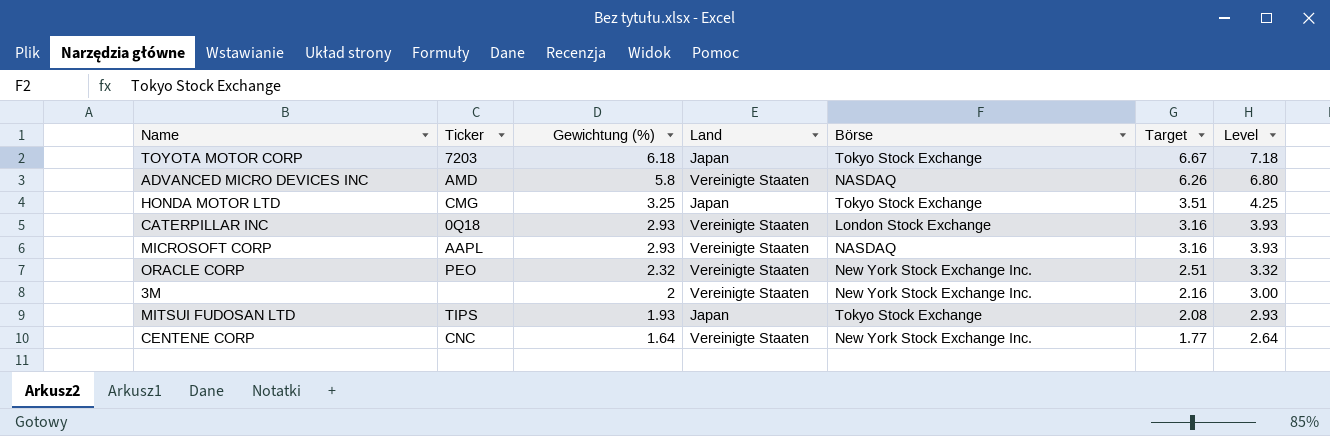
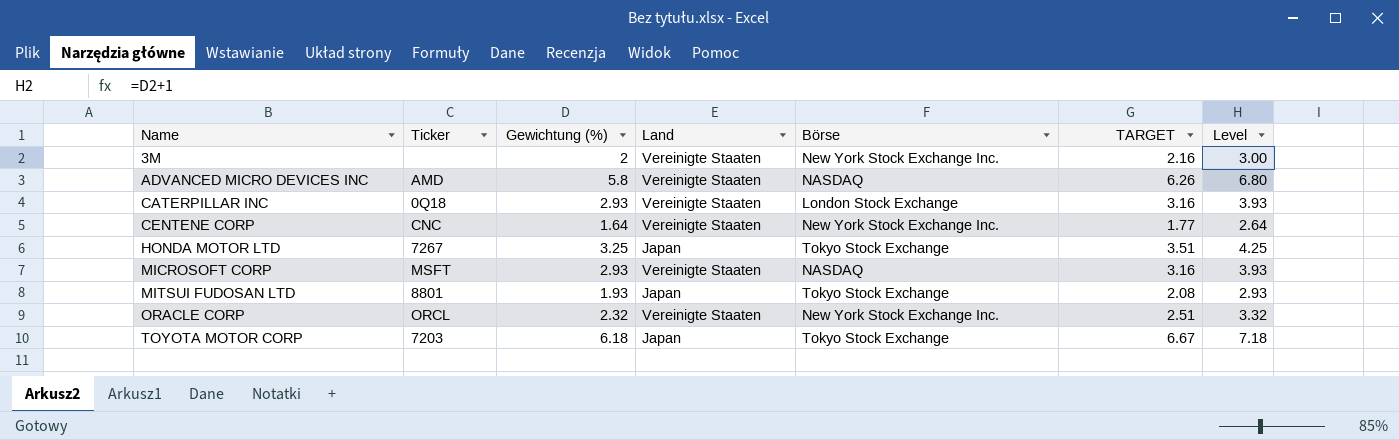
row order: Gewichtung (%) descending -> Name ascending
column name: Target -> TARGET
HONDA MOTOR LTD | Ticker: CMG -> 7267
MICROSOFT CORP | Ticker: AAPL -> MSFT
MITSUI FUDOSAN LTD | Ticker: TIPS -> 8801
ORACLE CORP | Ticker: PEO -> ORCL

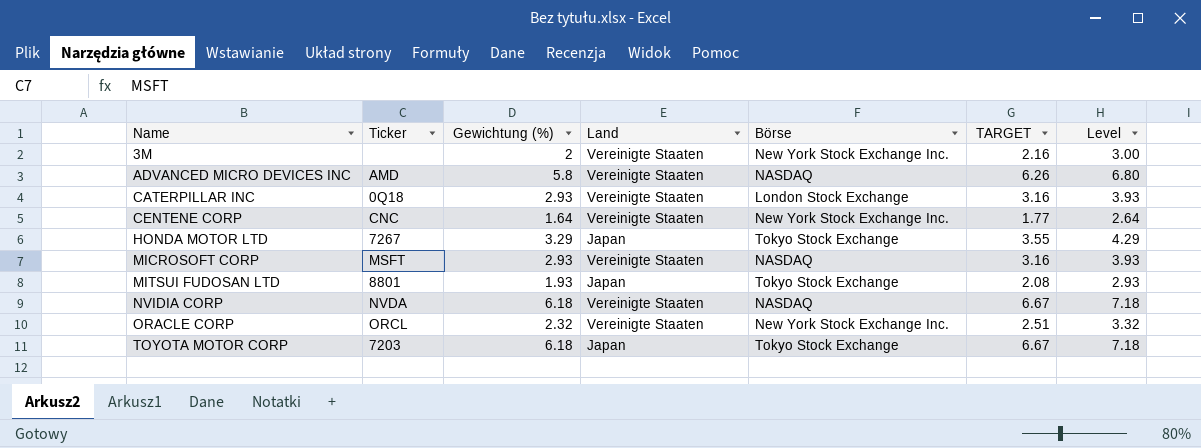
HONDA MOTOR LTD | Gewichtung (%): 3.25 -> 3.29
HONDA MOTOR LTD | TARGET: 3.51 -> 3.55
HONDA MOTOR LTD | Level: 4.25 -> 4.29
row NVIDIA CORP: none -> NVDA | 6.18 | Vereinigte Staaten | NASDAQ | 6.67 | 7.18

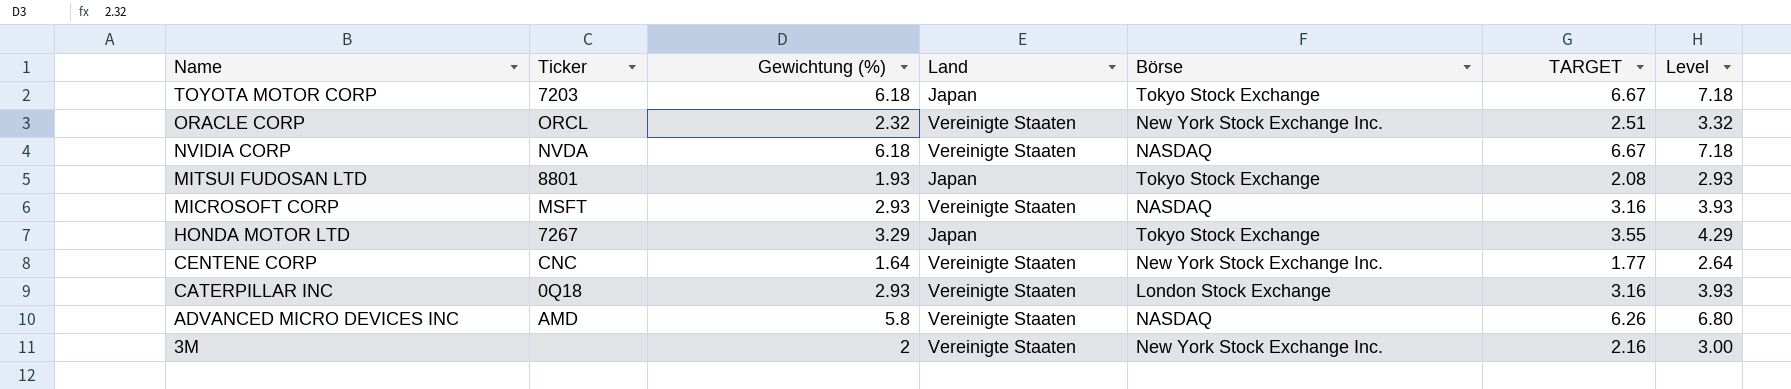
row order: Name ascending -> Name descending

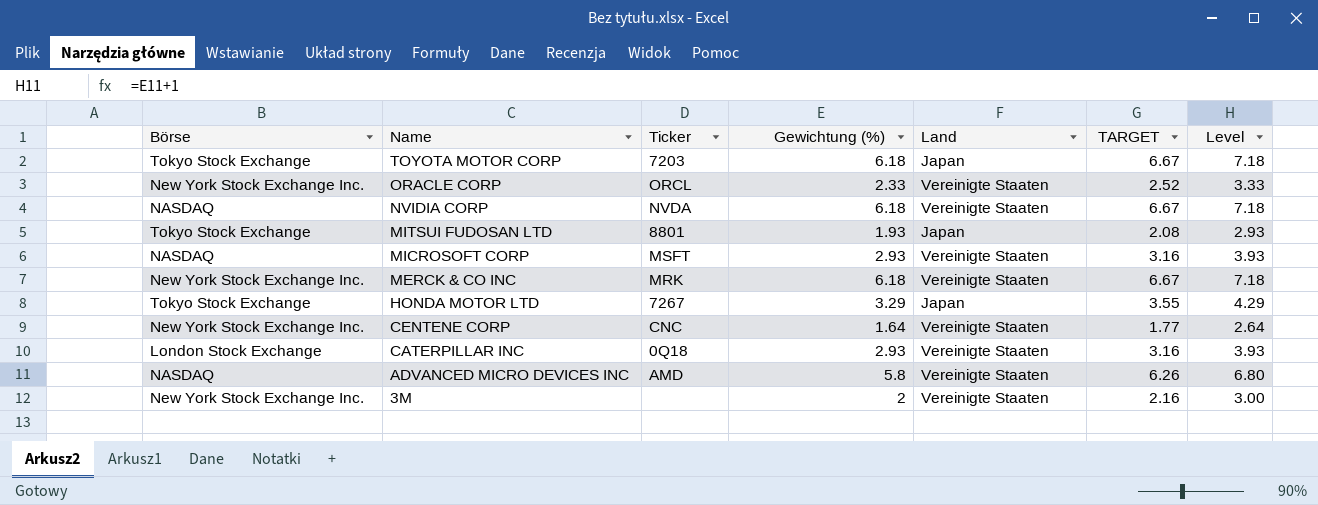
column Börse | position: 5 -> 1
ORACLE CORP | Gewichtung (%): 2.32 -> 2.33
ORACLE CORP | TARGET: 2.51 -> 2.52
ORACLE CORP | Level: 3.32 -> 3.33
row MERCK & CO INC: none -> New York Stock Exchange Inc. | MRK | 6.18 | Vereinigte Staaten | 6.67 | 7.18

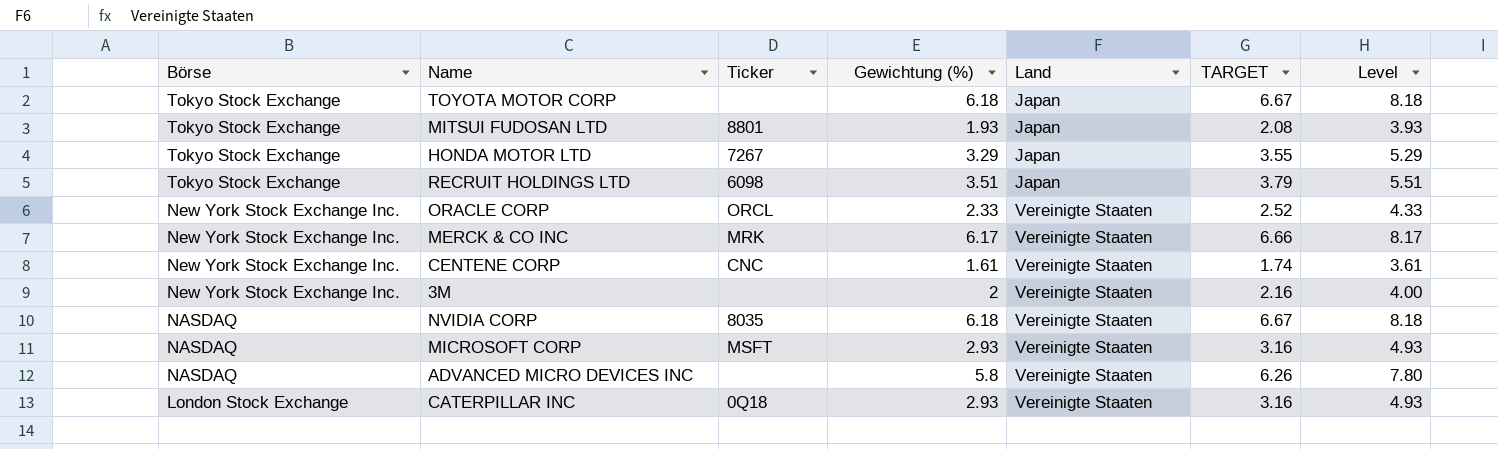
row order: Name descending -> Börse descending
column Level | formula: [Gewichtung (%)] + 1 -> [Gewichtung (%)] + 2
TOYOTA MOTOR CORP | Ticker: 7203 -> none
row RECRUIT HOLDINGS LTD: none -> Tokyo Stock Exchange | 6098 | 3.51 | Japan | 3.79 | 5.51
MERCK & CO INC | Gewichtung (%): 6.18 -> 6.17
MERCK & CO INC | TARGET: 6.67 -> 6.66
CENTENE CORP | Gewichtung (%): 1.64 -> 1.61
CENTENE CORP | TARGET: 1.77 -> 1.74
NVIDIA CORP | Ticker: NVDA -> 8035
ADVANCED MICRO DEVICES INC | Ticker: AMD -> none

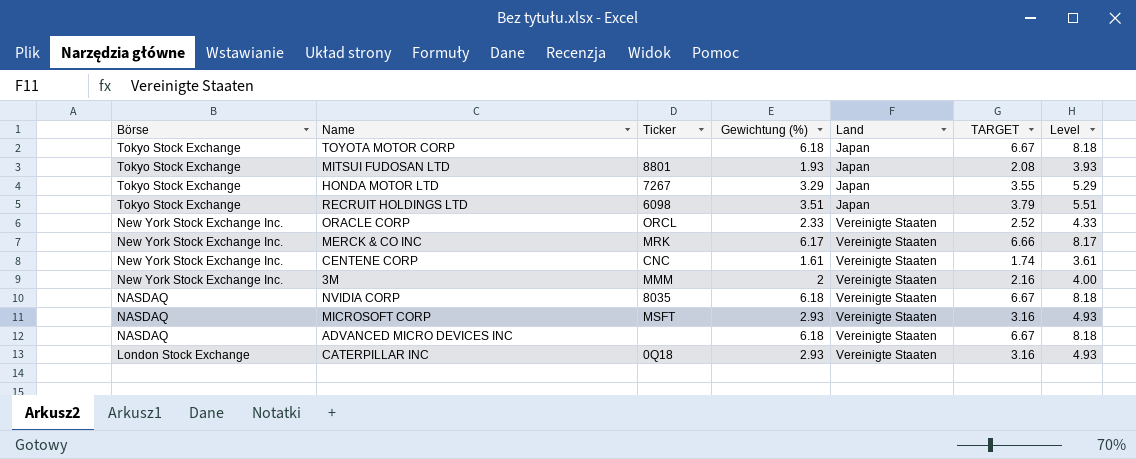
3M | Ticker: none -> MMM
ADVANCED MICRO DEVICES INC | Gewichtung (%): 5.8 -> 6.18
ADVANCED MICRO DEVICES INC | TARGET: 6.26 -> 6.67
ADVANCED MICRO DEVICES INC | Level: 7.80 -> 8.18

